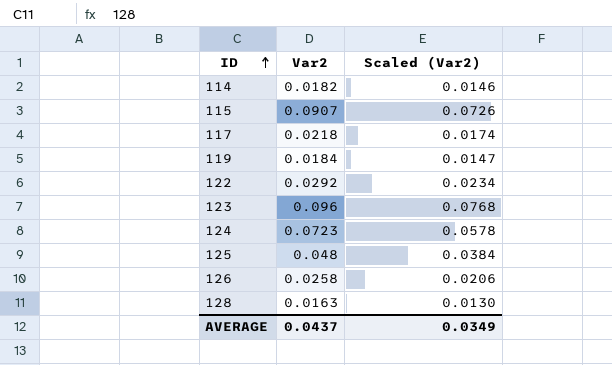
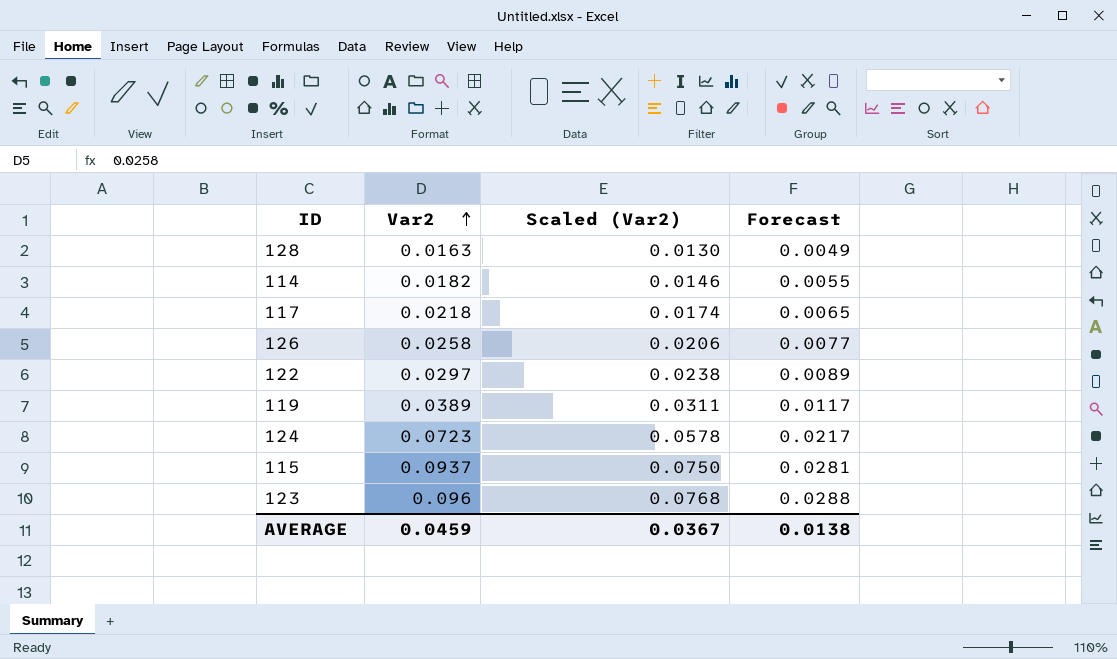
row order: ID ascending -> Var2 ascending
column Forecast | formula: none -> [Var2] * 0.3
row 125: 0.048 | 0.0384 -> none
122 | Var2: 0.0292 -> 0.0297
122 | Scaled (Var2): 0.0234 -> 0.0238
119 | Var2: 0.0184 -> 0.0389
119 | Scaled (Var2): 0.0147 -> 0.0311
115 | Var2: 0.0907 -> 0.0937
115 | Scaled (Var2): 0.0726 -> 0.0750
AVERAGE | Var2: 0.0437 -> 0.0459
AVERAGE | Scaled (Var2): 0.0349 -> 0.0367

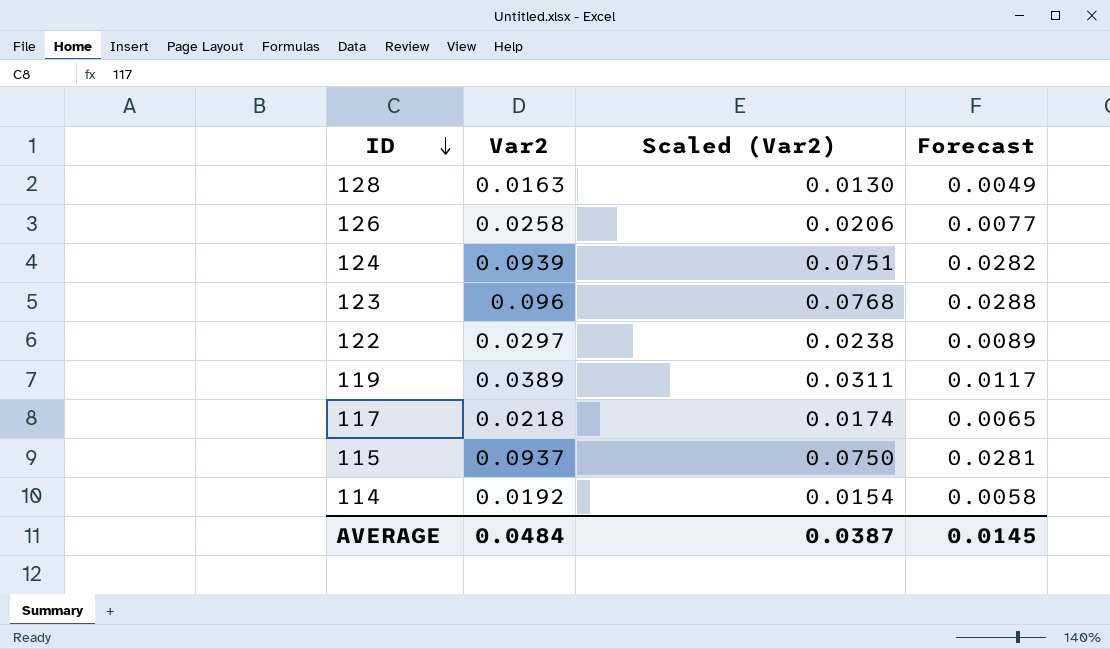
row order: Var2 ascending -> ID descending
124 | Var2: 0.0723 -> 0.0939
124 | Scaled (Var2): 0.0578 -> 0.0751
124 | Forecast: 0.0217 -> 0.0282
114 | Var2: 0.0182 -> 0.0192
114 | Scaled (Var2): 0.0146 -> 0.0154
114 | Forecast: 0.0055 -> 0.0058
AVERAGE | Var2: 0.0459 -> 0.0484
AVERAGE | Scaled (Var2): 0.0367 -> 0.0387
AVERAGE | Forecast: 0.0138 -> 0.0145

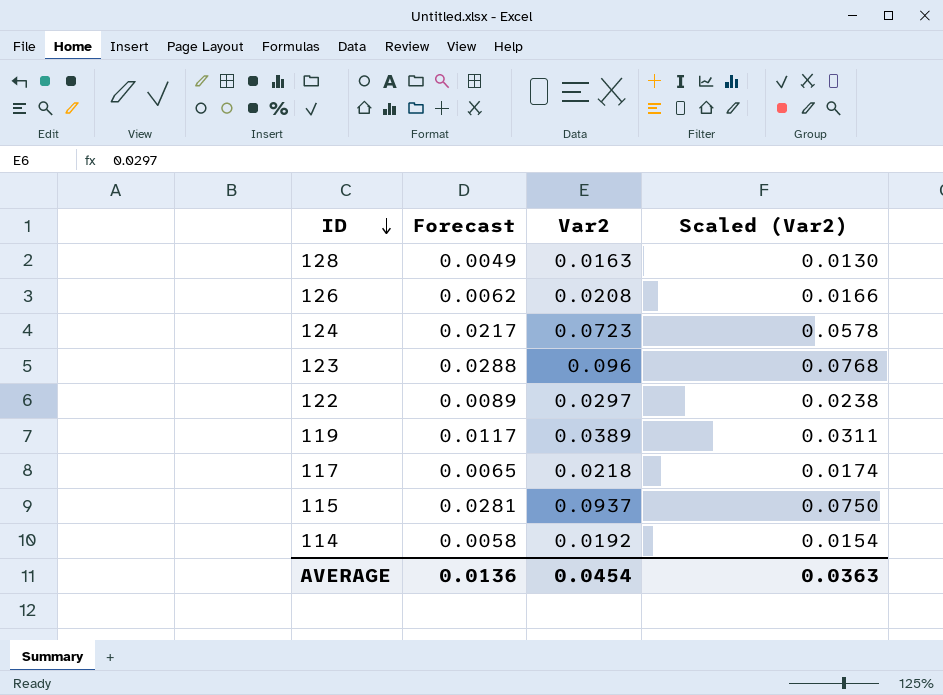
column Forecast | position: 4 -> 2
126 | Forecast: 0.0077 -> 0.0062
126 | Var2: 0.0258 -> 0.0208
126 | Scaled (Var2): 0.0206 -> 0.0166
124 | Forecast: 0.0282 -> 0.0217
124 | Var2: 0.0939 -> 0.0723
124 | Scaled (Var2): 0.0751 -> 0.0578
AVERAGE | Forecast: 0.0145 -> 0.0136
AVERAGE | Var2: 0.0484 -> 0.0454
AVERAGE | Scaled (Var2): 0.0387 -> 0.0363

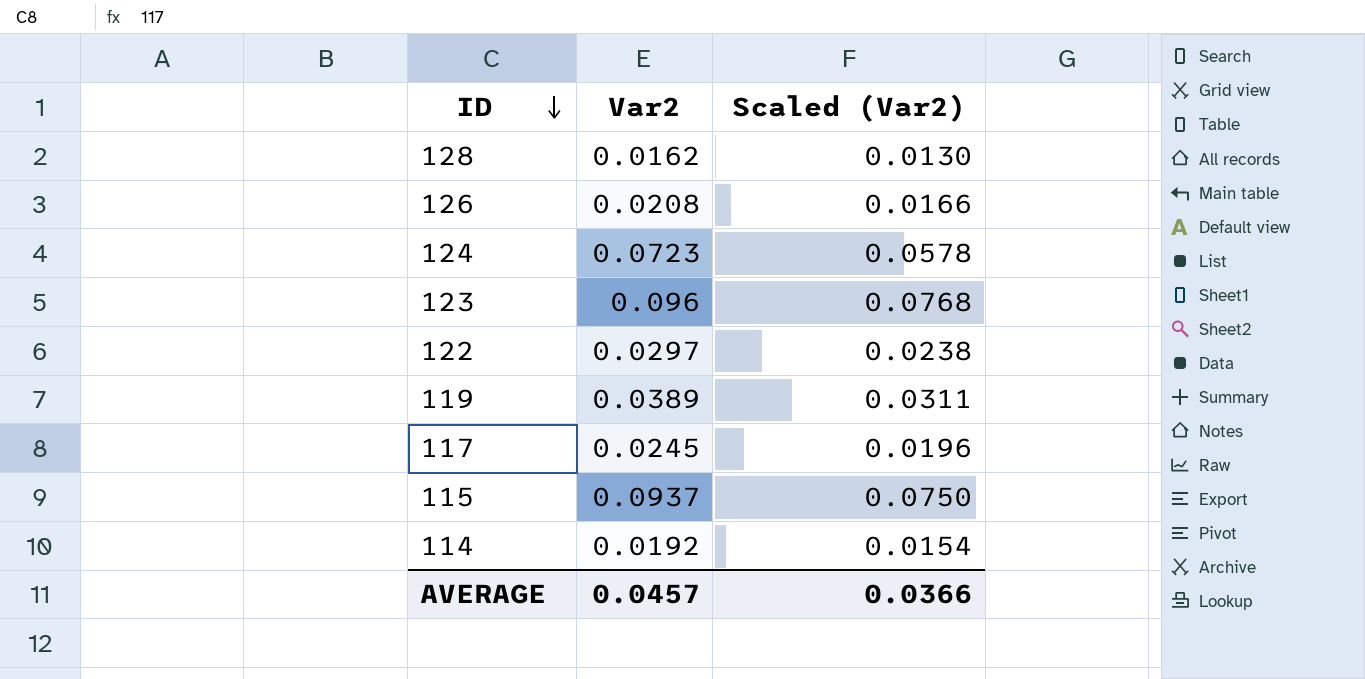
column Forecast | formula: [Var2] * 0.3 -> none
128 | Var2: 0.0163 -> 0.0162
117 | Var2: 0.0218 -> 0.0245
117 | Scaled (Var2): 0.0174 -> 0.0196
AVERAGE | Var2: 0.0454 -> 0.0457
AVERAGE | Scaled (Var2): 0.0363 -> 0.0366

